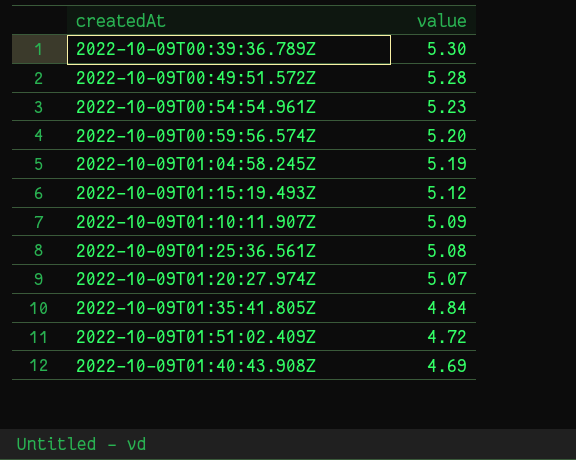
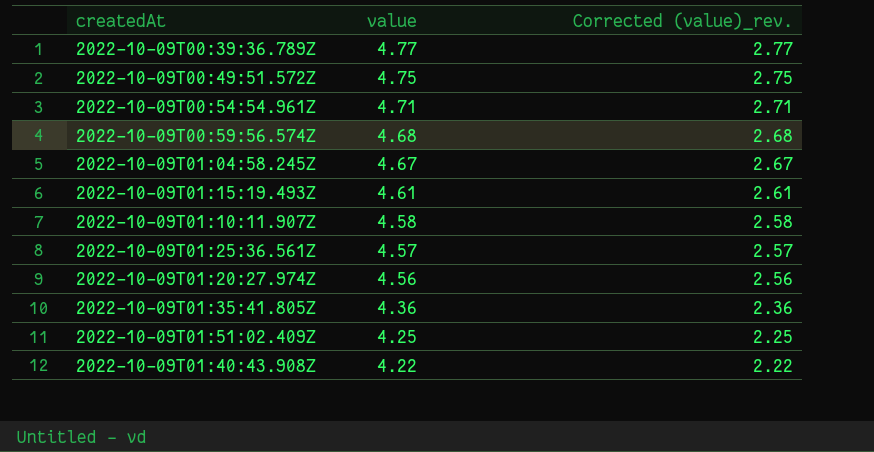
column Corrected (value)_rev. | formula: none -> [value] - 2
2022-10-09T00:39:36.789Z | value: 5.30 -> 4.77
2022-10-09T00:49:51.572Z | value: 5.28 -> 4.75
2022-10-09T00:54:54.961Z | value: 5.23 -> 4.71
2022-10-09T00:59:56.574Z | value: 5.20 -> 4.68
2022-10-09T01:04:58.245Z | value: 5.19 -> 4.67
2022-10-09T01:15:19.493Z | value: 5.12 -> 4.61
2022-10-09T01:10:11.907Z | value: 5.09 -> 4.58
2022-10-09T01:25:36.561Z | value: 5.08 -> 4.57
2022-10-09T01:20:27.974Z | value: 5.07 -> 4.56
2022-10-09T01:35:41.805Z | value: 4.84 -> 4.36
2022-10-09T01:51:02.409Z | value: 4.72 -> 4.25
2022-10-09T01:40:43.908Z | value: 4.69 -> 4.22

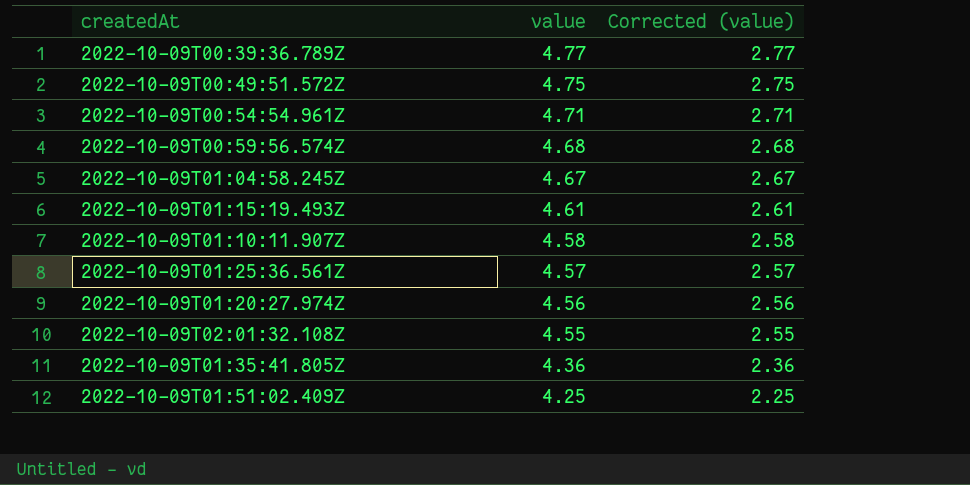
column name: Corrected (value)_rev. -> Corrected (value)
row 2022-10-09T01:40:43.908Z: 4.22 | 2.22 -> none
row 2022-10-09T02:01:32.108Z: none -> 4.55 | 2.55

